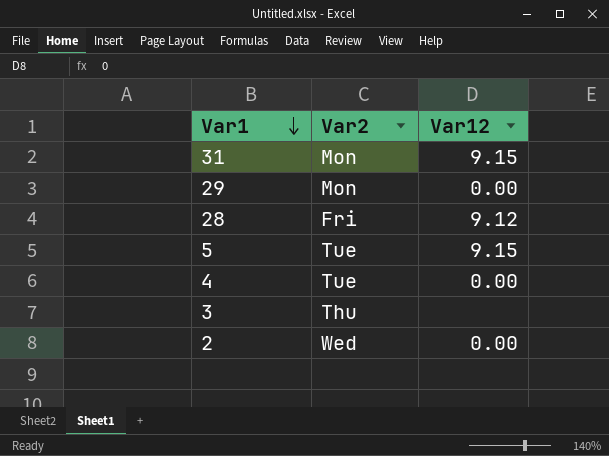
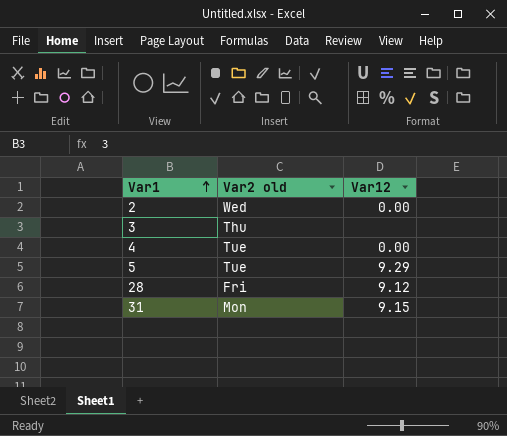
row order: Var1 descending -> Var1 ascending
column name: Var2 -> Var2 old
row 29: Mon | 0.00 -> none
5 | Var12: 9.15 -> 9.29

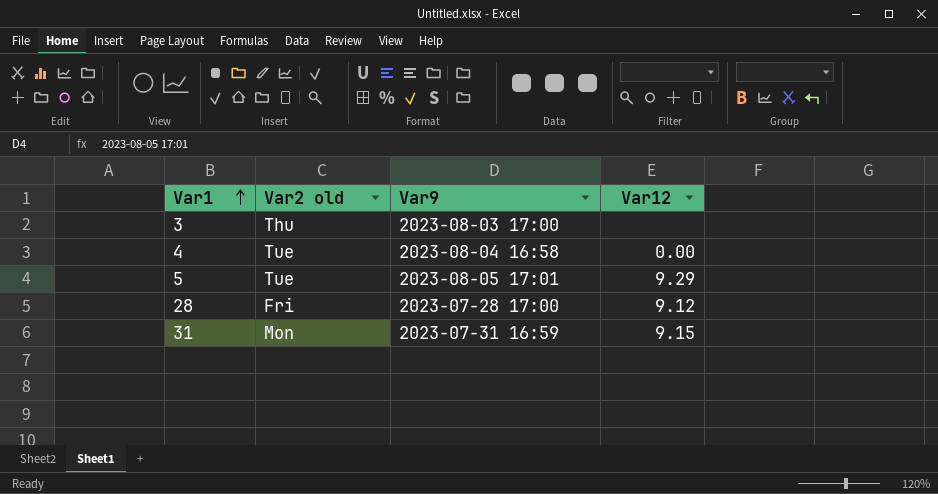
column Var9 | position: none -> 3
row 2: Wed | 0.00 -> none

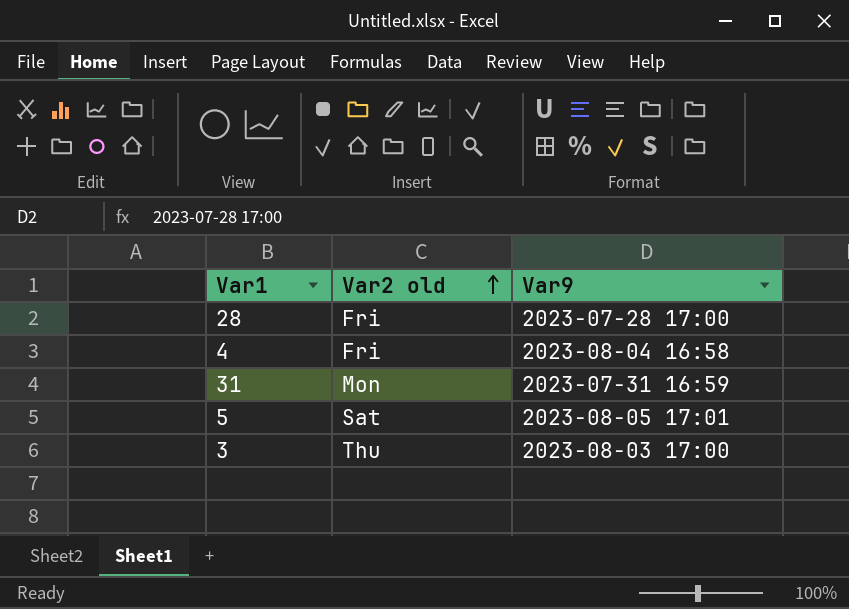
row order: Var1 ascending -> Var2 old ascending
column Var12 | position: 4 -> none
4 | Var2 old: Tue -> Fri
5 | Var2 old: Tue -> Sat

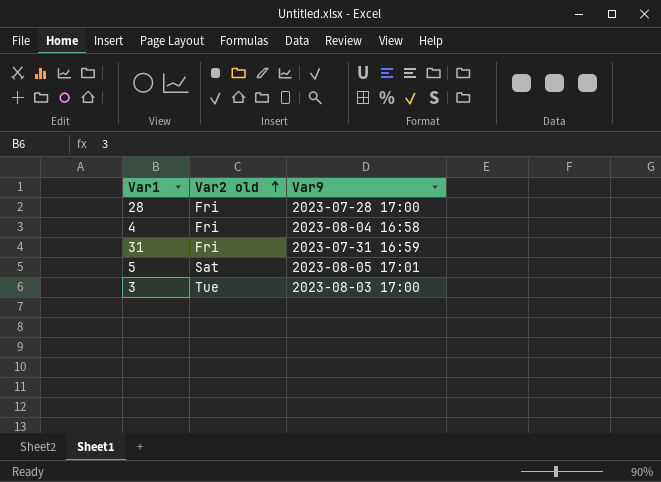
31 | Var2 old: Mon -> Fri
3 | Var2 old: Thu -> Tue

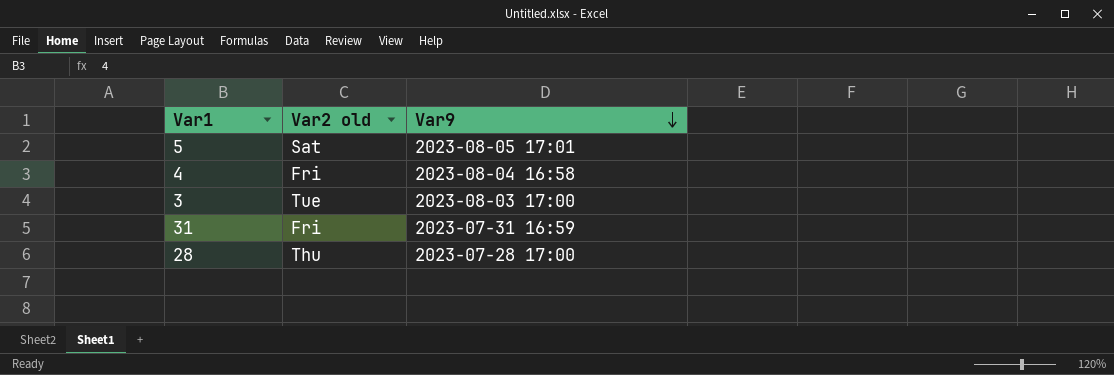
row order: Var2 old ascending -> Var9 descending
28 | Var2 old: Fri -> Thu

